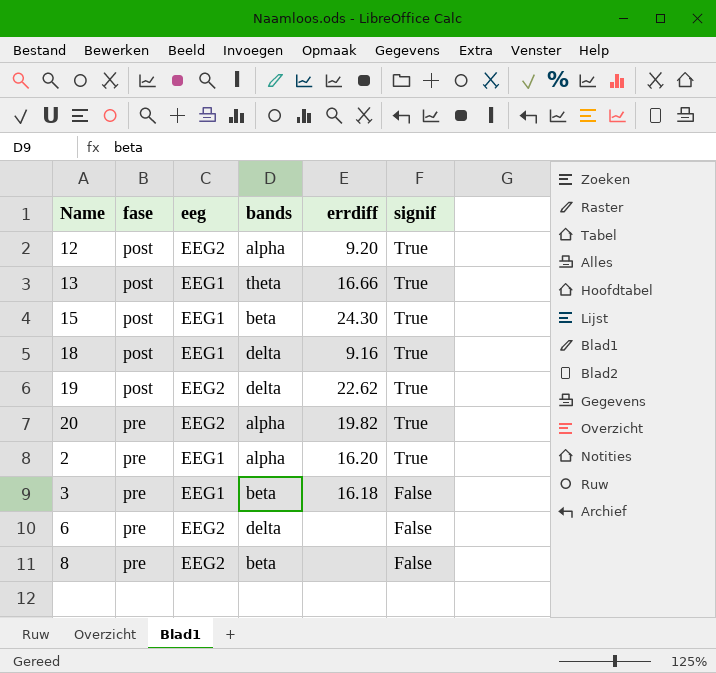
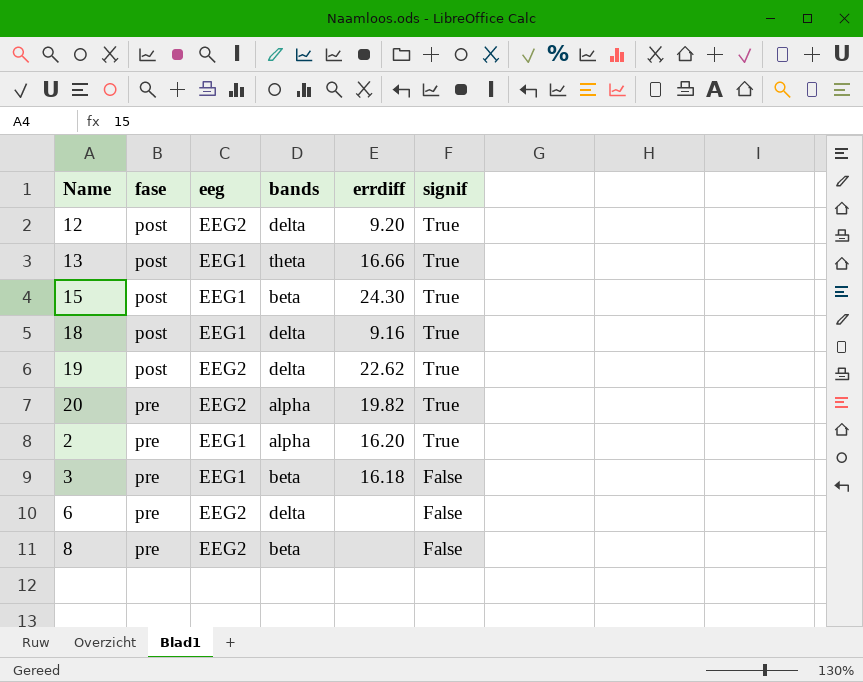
12 | bands: alpha -> delta

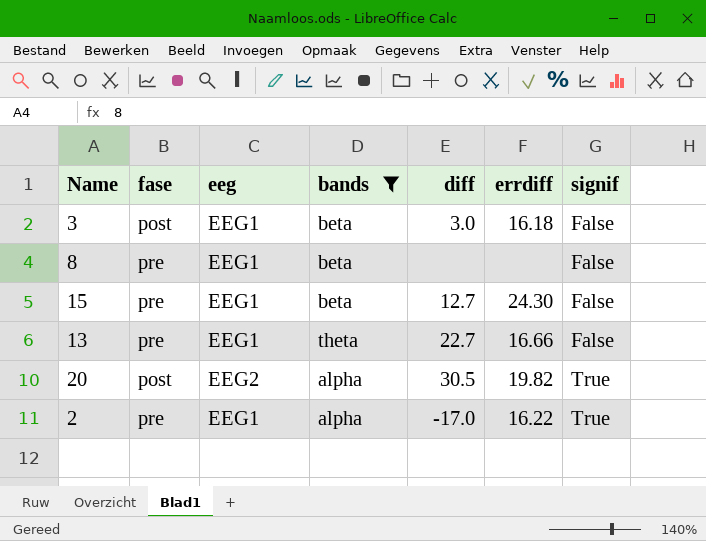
filter: none -> bands != delta
row order: fase ascending -> signif ascending
column diff | position: none -> 5
3 | fase: pre -> post
8 | eeg: EEG2 -> EEG1
15 | fase: post -> pre
15 | signif: True -> False
13 | fase: post -> pre
13 | signif: True -> False
20 | fase: pre -> post
2 | errdiff: 16.20 -> 16.22

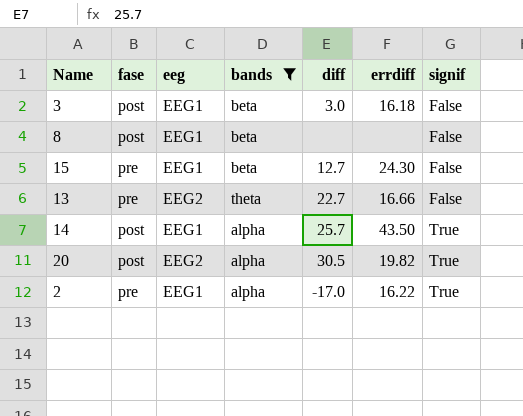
8 | fase: pre -> post
13 | eeg: EEG1 -> EEG2
row 14: none -> post | EEG1 | alpha | 25.7 | 43.50 | True

